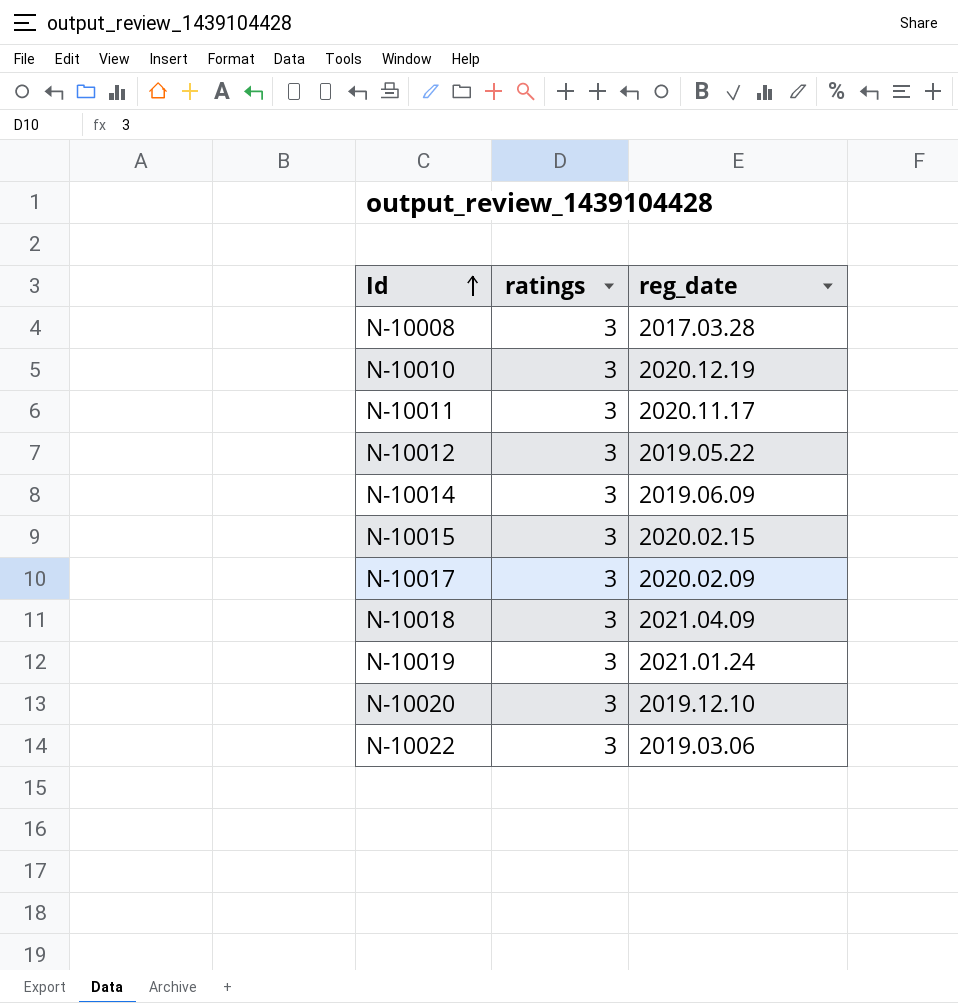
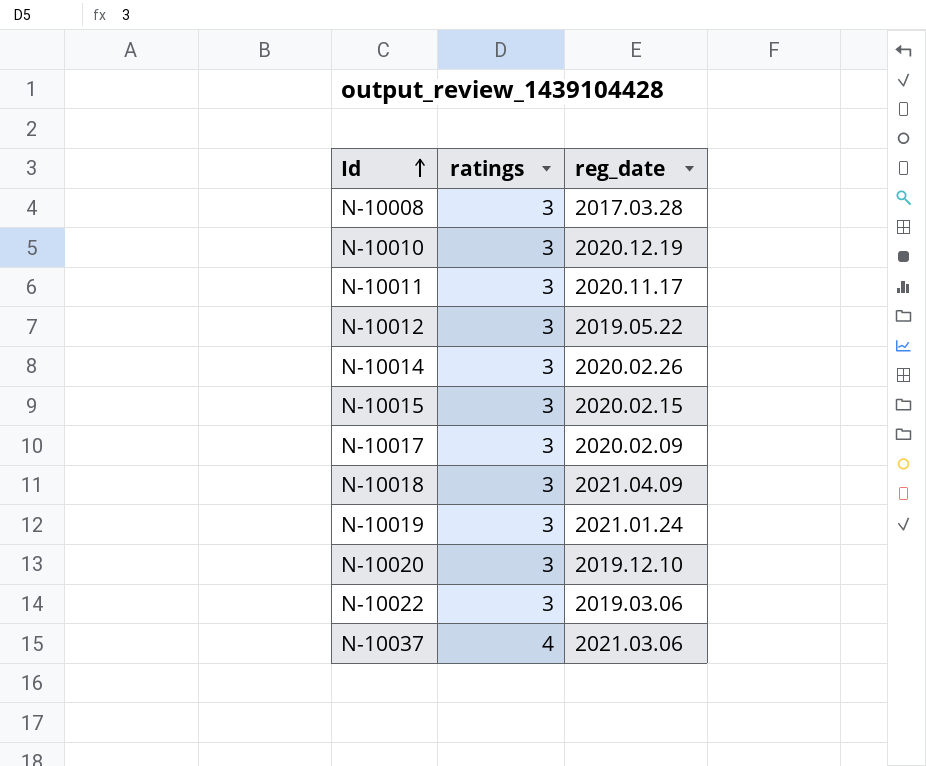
N-10014 | reg_date: 2019.06.09 -> 2020.02.26
row N-10037: none -> 4 | 2021.03.06

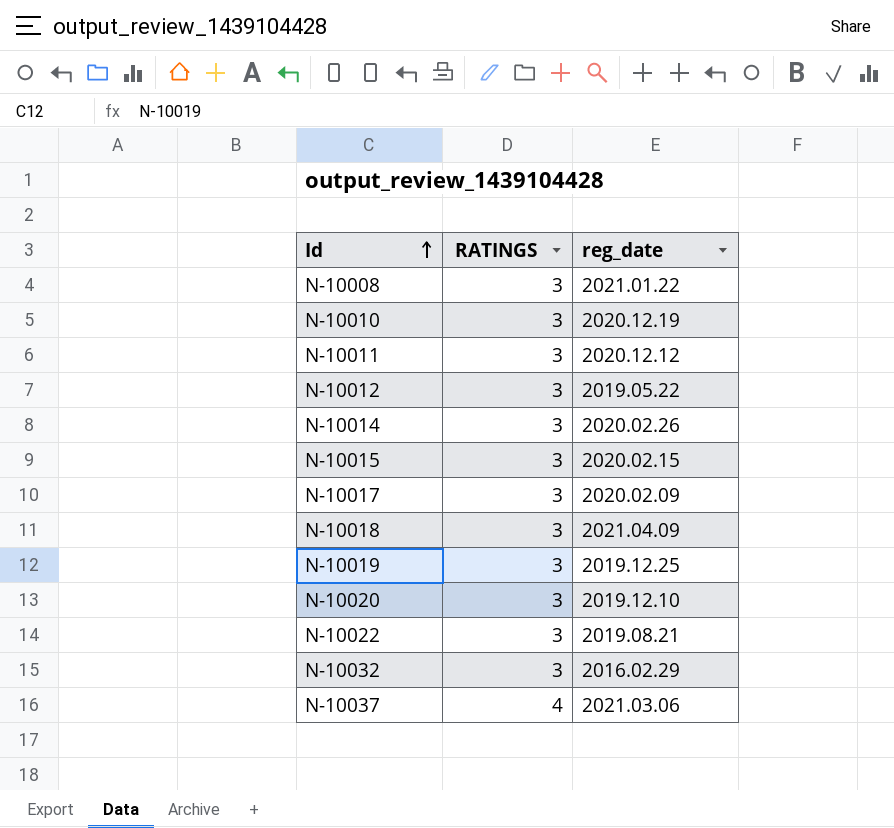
column name: ratings -> RATINGS
N-10008 | reg_date: 2017.03.28 -> 2021.01.22
N-10011 | reg_date: 2020.11.17 -> 2020.12.12
N-10019 | reg_date: 2021.01.24 -> 2019.12.25
N-10022 | reg_date: 2019.03.06 -> 2019.08.21
row N-10032: none -> 3 | 2016.02.29

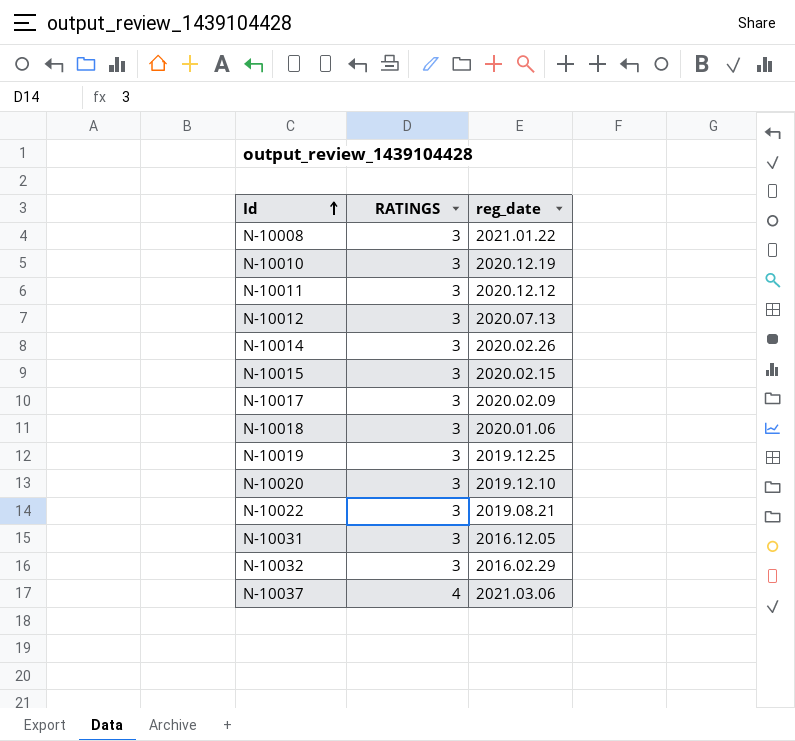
N-10012 | reg_date: 2019.05.22 -> 2020.07.13
N-10018 | reg_date: 2021.04.09 -> 2020.01.06
row N-10031: none -> 3 | 2016.12.05

